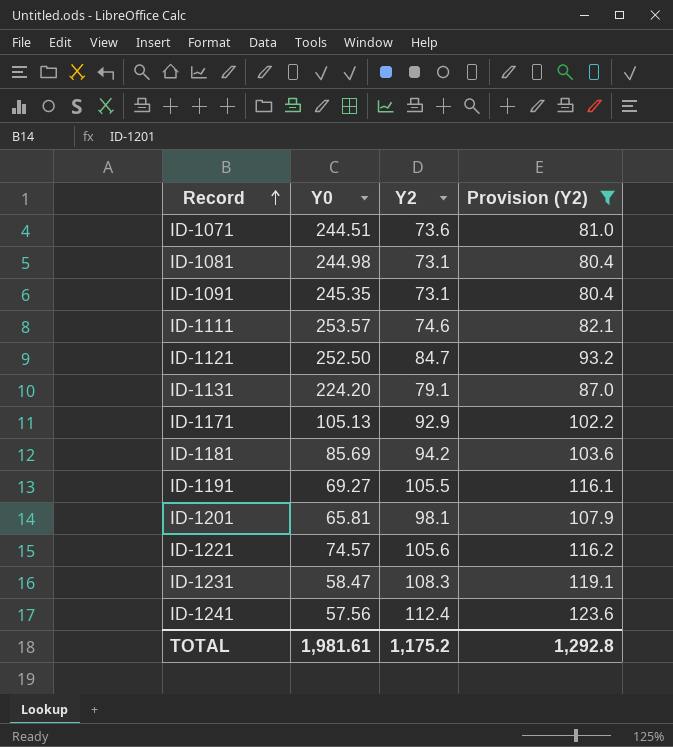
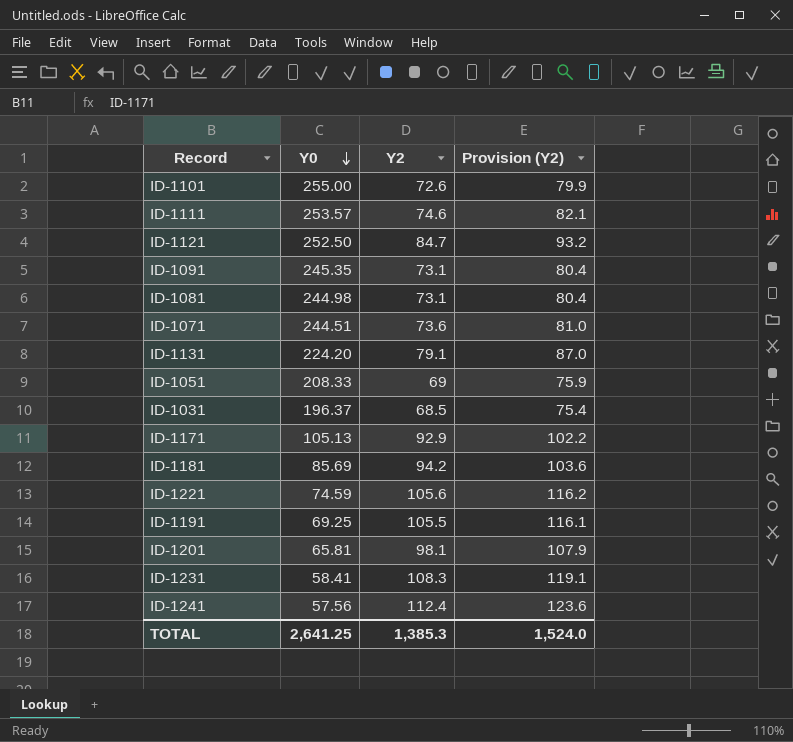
filter: Provision (Y2) >= 80.4 -> none
row order: Record ascending -> Y0 descending
ID-1221 | Y0: 74.57 -> 74.59
ID-1191 | Y0: 69.27 -> 69.25
ID-1231 | Y0: 58.47 -> 58.41
TOTAL | Y0: 1,981.61 -> 2,641.25
TOTAL | Y2: 1,175.2 -> 1,385.3
TOTAL | Provision (Y2): 1,292.8 -> 1,524.0

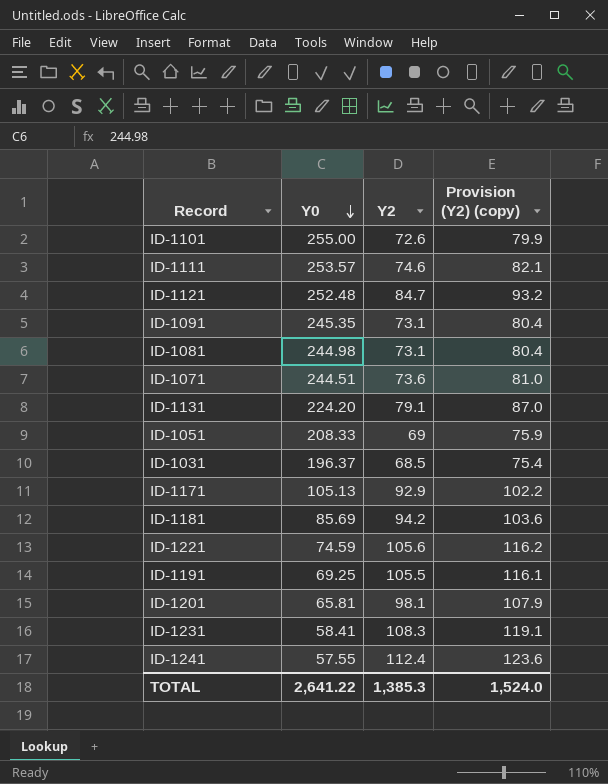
column name: Provision (Y2) -> Provision (Y2) (copy)
ID-1121 | Y0: 252.50 -> 252.48
ID-1241 | Y0: 57.56 -> 57.55
TOTAL | Y0: 2,641.25 -> 2,641.22

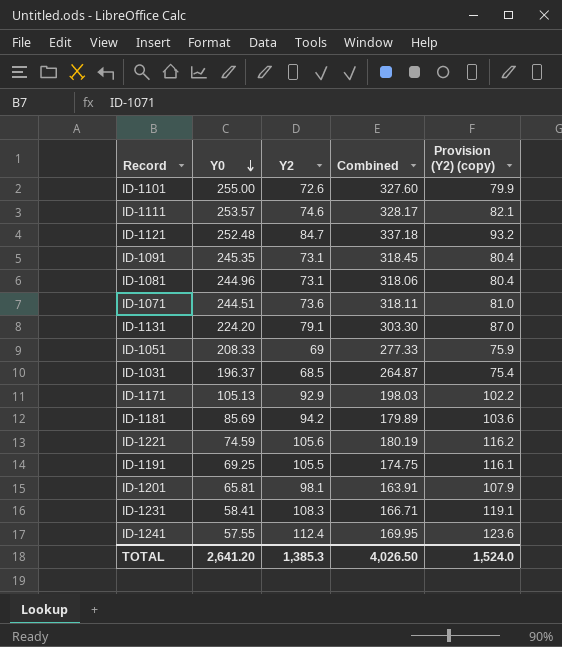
column Combined | formula: none -> [Y0] + [Y2]
ID-1081 | Y0: 244.98 -> 244.96
TOTAL | Y0: 2,641.22 -> 2,641.20

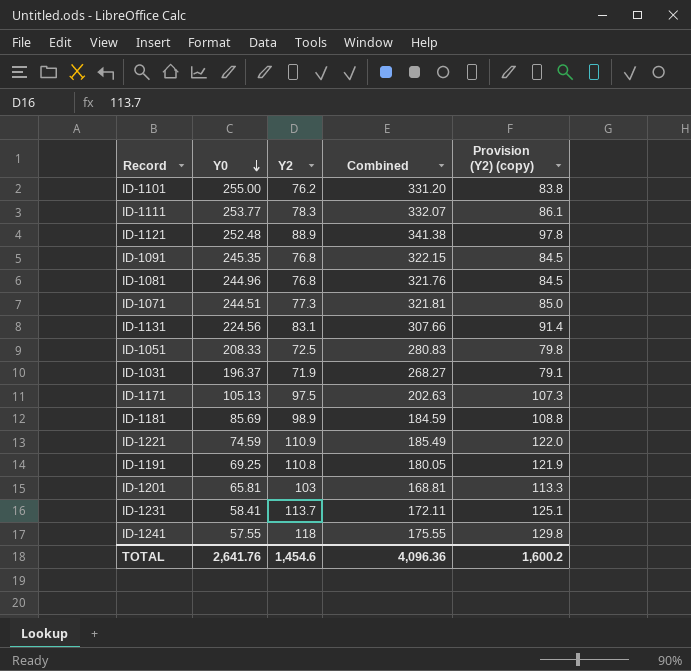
ID-1101 | Y2: 72.6 -> 76.2
ID-1101 | Combined: 327.60 -> 331.20
ID-1101 | Provision (Y2) (copy): 79.9 -> 83.8
ID-1111 | Y0: 253.57 -> 253.77
ID-1111 | Y2: 74.6 -> 78.3
ID-1111 | Combined: 328.17 -> 332.07
ID-1111 | Provision (Y2) (copy): 82.1 -> 86.1
ID-1121 | Y2: 84.7 -> 88.9
ID-1121 | Combined: 337.18 -> 341.38
ID-1121 | Provision (Y2) (copy): 93.2 -> 97.8
ID-1091 | Y2: 73.1 -> 76.8
ID-1091 | Combined: 318.45 -> 322.15
ID-1091 | Provision (Y2) (copy): 80.4 -> 84.5
ID-1081 | Y2: 73.1 -> 76.8
ID-1081 | Combined: 318.06 -> 321.76
ID-1081 | Provision (Y2) (copy): 80.4 -> 84.5
ID-1071 | Y2: 73.6 -> 77.3
ID-1071 | Combined: 318.11 -> 321.81
ID-1071 | Provision (Y2) (copy): 81.0 -> 85.0
ID-1131 | Y0: 224.20 -> 224.56
ID-1131 | Y2: 79.1 -> 83.1
ID-1131 | Combined: 303.30 -> 307.66
ID-1131 | Provision (Y2) (copy): 87.0 -> 91.4
ID-1051 | Y2: 69 -> 72.5
ID-1051 | Combined: 277.33 -> 280.83
ID-1051 | Provision (Y2) (copy): 75.9 -> 79.8
ID-1031 | Y2: 68.5 -> 71.9
ID-1031 | Combined: 264.87 -> 268.27
ID-1031 | Provision (Y2) (copy): 75.4 -> 79.1
ID-1171 | Y2: 92.9 -> 97.5
ID-1171 | Combined: 198.03 -> 202.63
ID-1171 | Provision (Y2) (copy): 102.2 -> 107.3
ID-1181 | Y2: 94.2 -> 98.9
ID-1181 | Combined: 179.89 -> 184.59
ID-1181 | Provision (Y2) (copy): 103.6 -> 108.8
ID-1221 | Y2: 105.6 -> 110.9
ID-1221 | Combined: 180.19 -> 185.49
ID-1221 | Provision (Y2) (copy): 116.2 -> 122.0
ID-1191 | Y2: 105.5 -> 110.8
ID-1191 | Combined: 174.75 -> 180.05
ID-1191 | Provision (Y2) (copy): 116.1 -> 121.9
ID-1201 | Y2: 98.1 -> 103
ID-1201 | Combined: 163.91 -> 168.81
ID-1201 | Provision (Y2) (copy): 107.9 -> 113.3
ID-1231 | Y2: 108.3 -> 113.7
ID-1231 | Combined: 166.71 -> 172.11
ID-1231 | Provision (Y2) (copy): 119.1 -> 125.1
ID-1241 | Y2: 112.4 -> 118
ID-1241 | Combined: 169.95 -> 175.55
ID-1241 | Provision (Y2) (copy): 123.6 -> 129.8
TOTAL | Y0: 2,641.20 -> 2,641.76
TOTAL | Y2: 1,385.3 -> 1,454.6
TOTAL | Combined: 4,026.50 -> 4,096.36
TOTAL | Provision (Y2) (copy): 1,524.0 -> 1,600.2

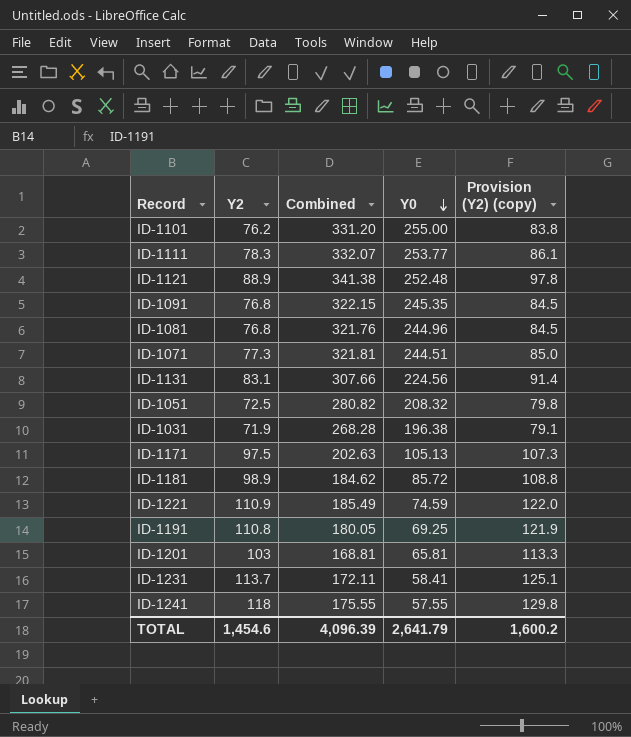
column Y0 | position: 2 -> 4
ID-1051 | Combined: 280.83 -> 280.82
ID-1051 | Y0: 208.33 -> 208.32
ID-1031 | Combined: 268.27 -> 268.28
ID-1031 | Y0: 196.37 -> 196.38
ID-1181 | Combined: 184.59 -> 184.62
ID-1181 | Y0: 85.69 -> 85.72
TOTAL | Combined: 4,096.36 -> 4,096.39
TOTAL | Y0: 2,641.76 -> 2,641.79

